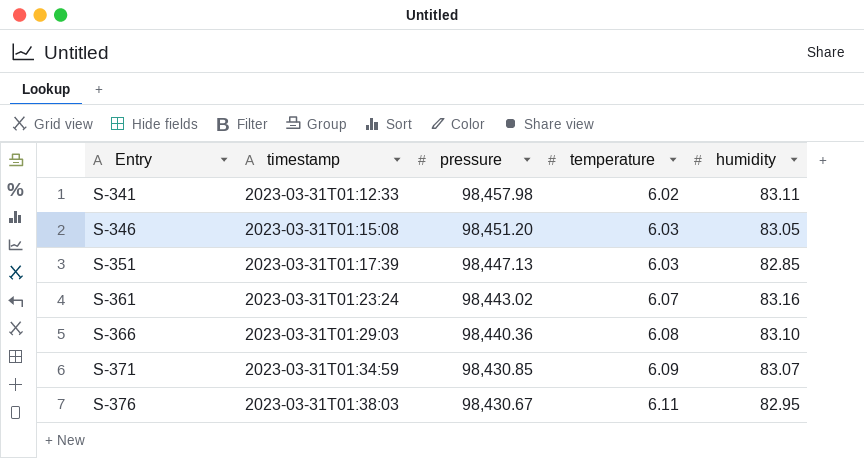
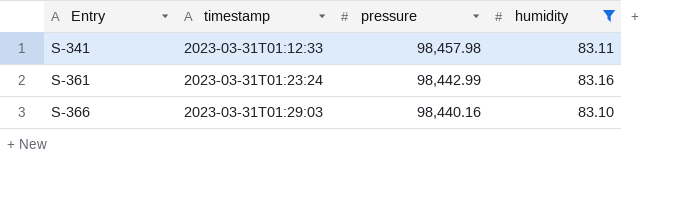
filter: none -> humidity >= 83.10
column temperature | position: 4 -> none
S-361 | pressure: 98,443.02 -> 98,442.99
S-366 | pressure: 98,440.36 -> 98,440.16

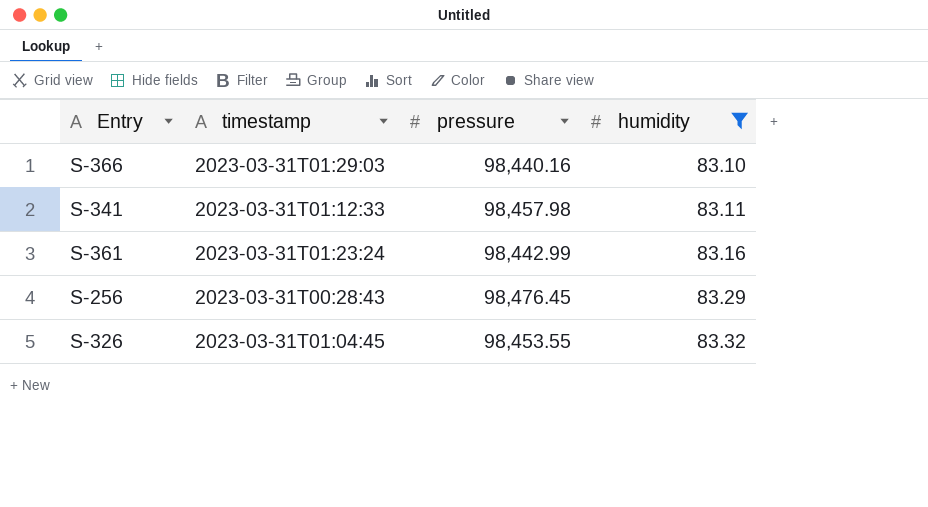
row order: Entry ascending -> humidity ascending
row S-256: none -> 2023-03-31T00:28:43 | 98,476.45 | 83.29
row S-326: none -> 2023-03-31T01:04:45 | 98,453.55 | 83.32

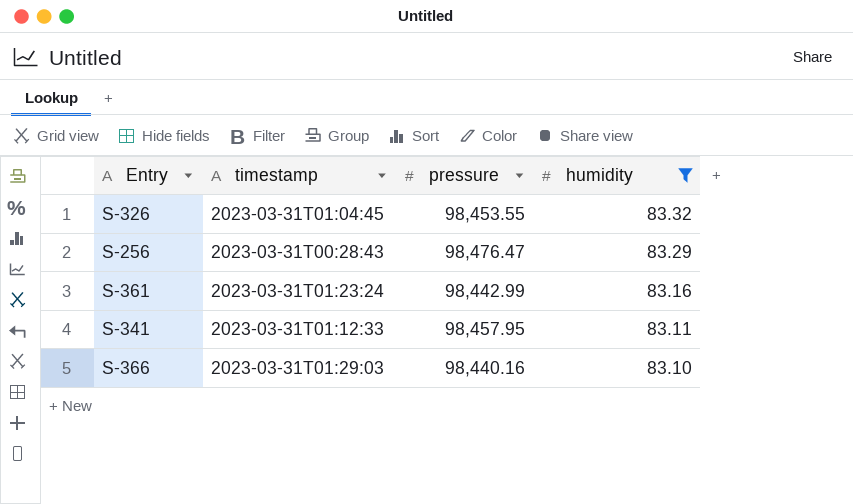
row order: humidity ascending -> humidity descending
S-256 | pressure: 98,476.45 -> 98,476.47
S-341 | pressure: 98,457.98 -> 98,457.95

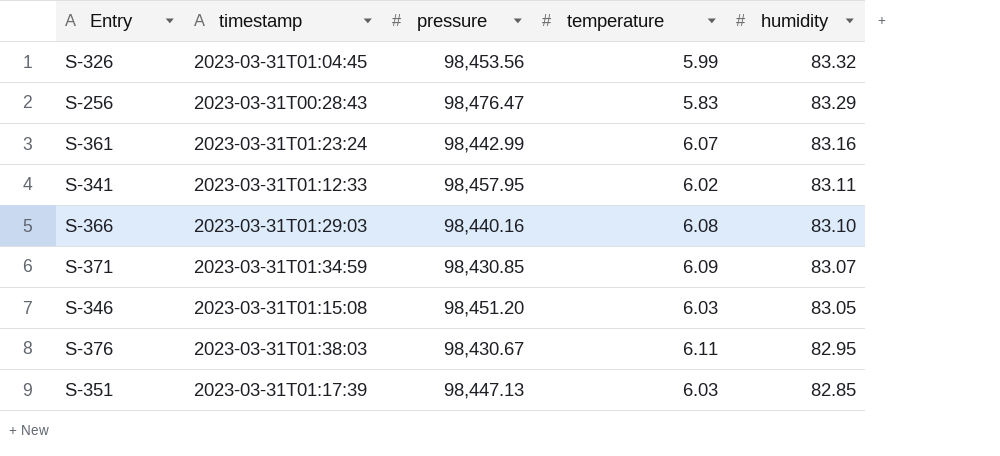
filter: humidity >= 83.10 -> none
column temperature | position: none -> 4
S-326 | pressure: 98,453.55 -> 98,453.56

